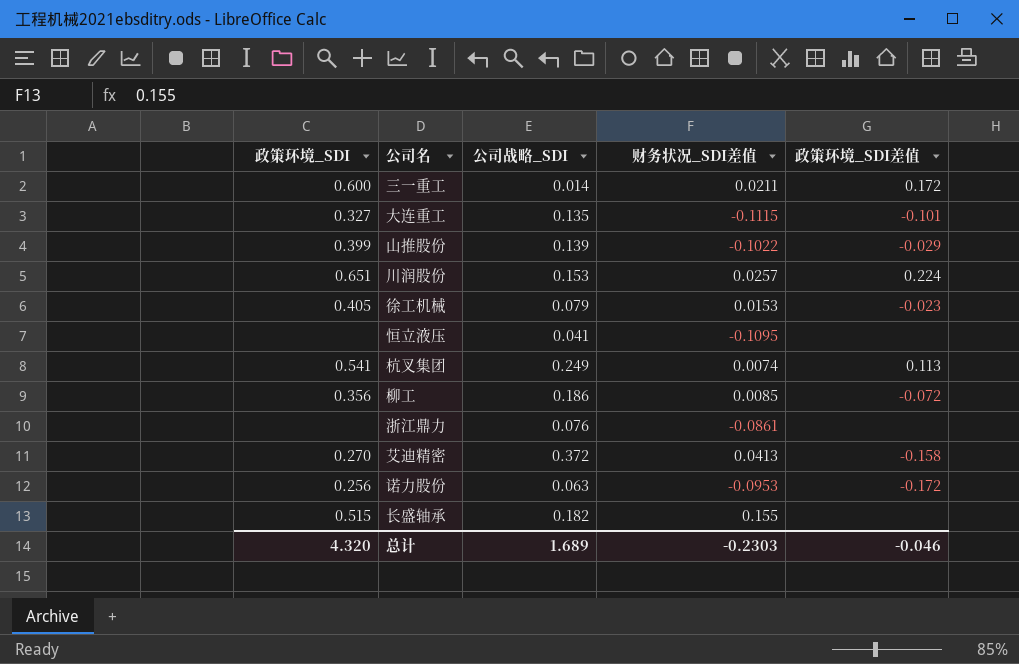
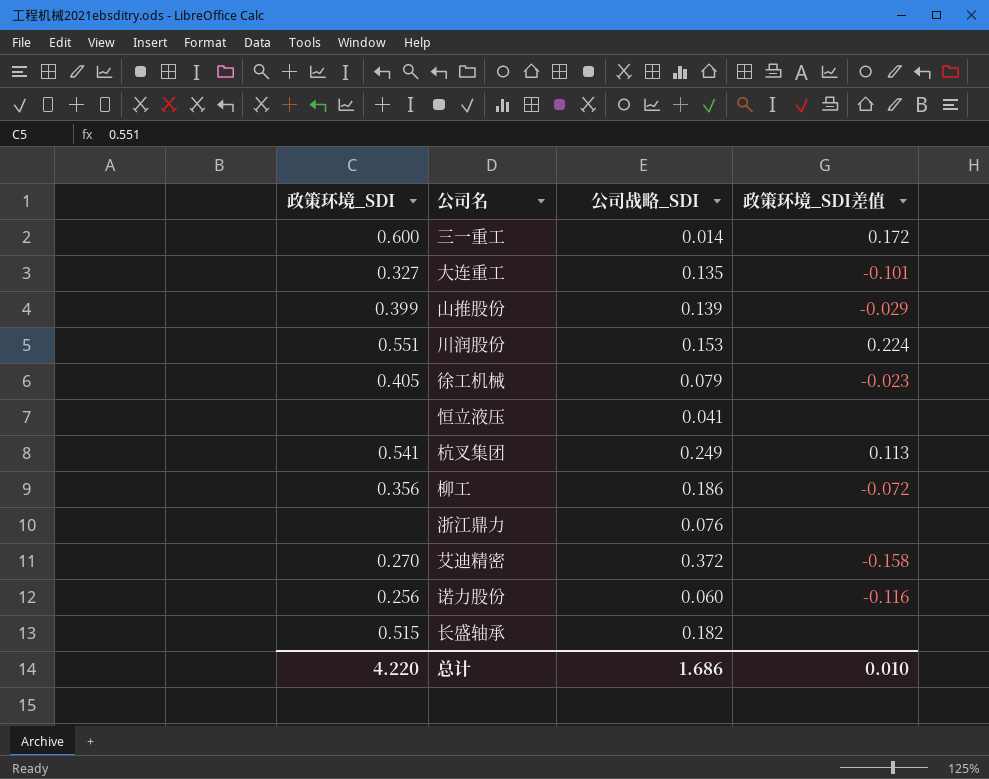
column 财务状况_SDI差值 | position: 4 -> none
川润股份 | 政策环境_SDI: 0.651 -> 0.551
诺力股份 | 公司战略_SDI: 0.063 -> 0.060
诺力股份 | 政策环境_SDI差值: -0.172 -> -0.116
总计 | 政策环境_SDI: 4.320 -> 4.220
总计 | 公司战略_SDI: 1.689 -> 1.686
总计 | 政策环境_SDI差值: -0.046 -> 0.010

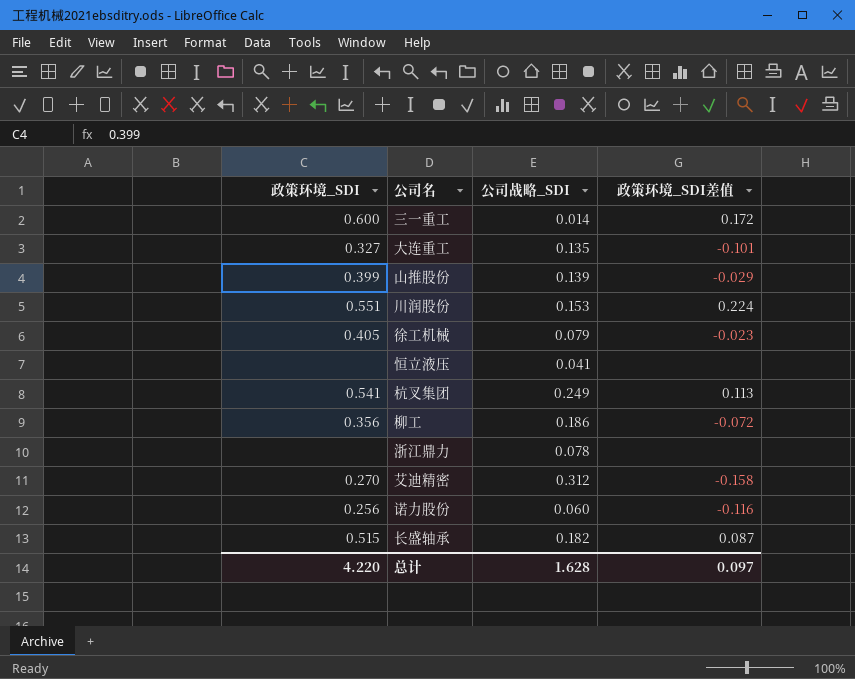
浙江鼎力 | 公司战略_SDI: 0.076 -> 0.078
艾迪精密 | 公司战略_SDI: 0.372 -> 0.312
长盛轴承 | 政策环境_SDI差值: none -> 0.087
总计 | 公司战略_SDI: 1.686 -> 1.628
总计 | 政策环境_SDI差值: 0.010 -> 0.097

